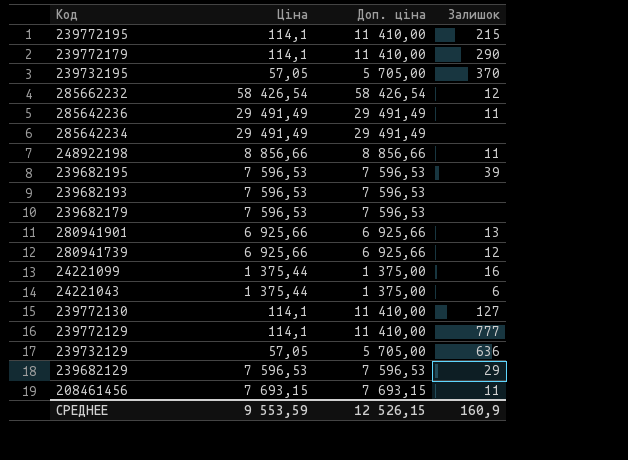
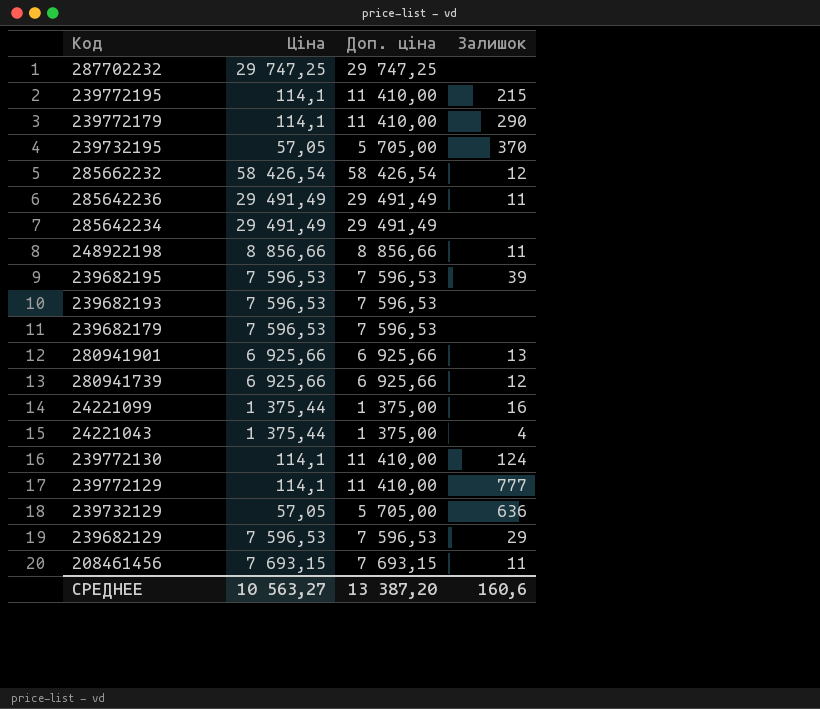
row 287702232: none -> 29 747,25 | 29 747,25 | none
24221043 | Залишок: 6 -> 4
239772130 | Залишок: 127 -> 124
СРЕДНЕЕ | Ціна: 9 553,59 -> 10 563,27
СРЕДНЕЕ | Доп. ціна: 12 526,15 -> 13 387,20
СРЕДНЕЕ | Залишок: 160,9 -> 160,6

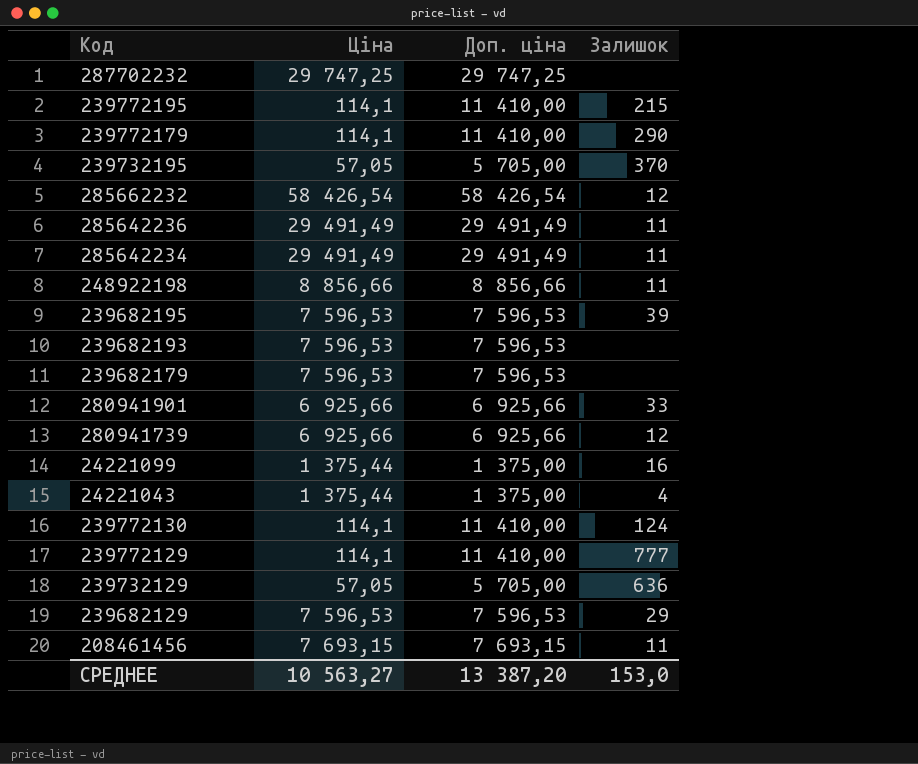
285642234 | Залишок: none -> 11
280941901 | Залишок: 13 -> 33
СРЕДНЕЕ | Залишок: 160,6 -> 153,0

